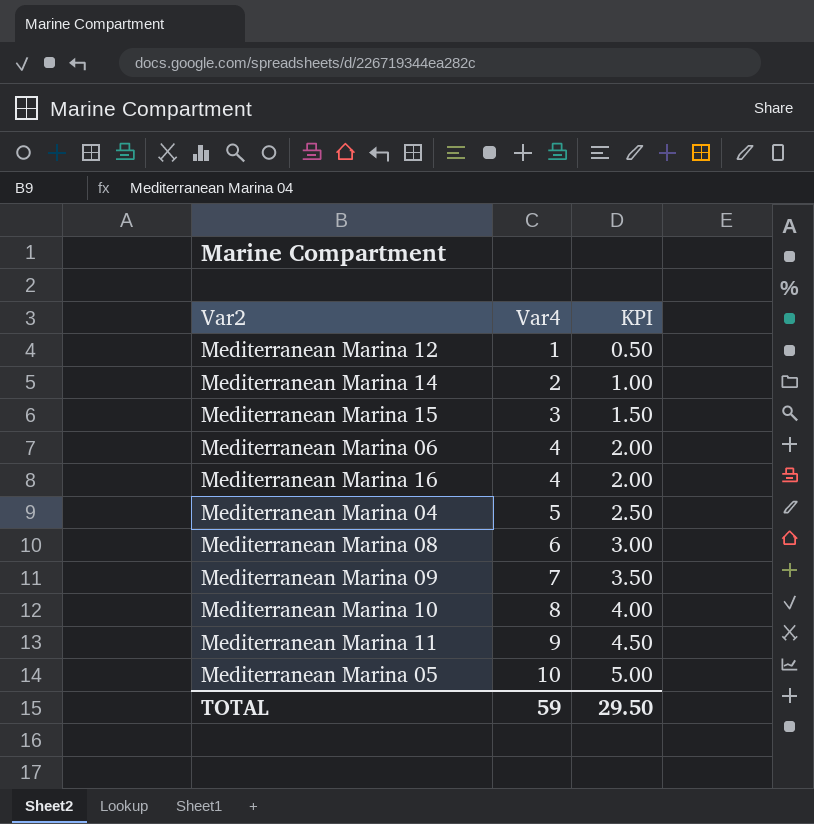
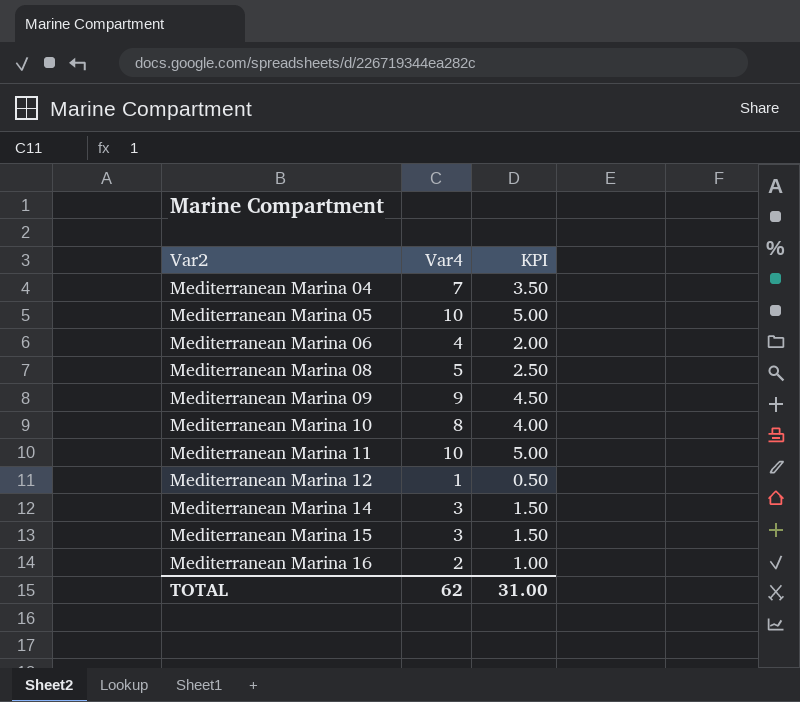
row order: Var4 ascending -> Var2 ascending
Mediterranean Marina 04 | Var4: 5 -> 7
Mediterranean Marina 04 | KPI: 2.50 -> 3.50
Mediterranean Marina 08 | Var4: 6 -> 5
Mediterranean Marina 08 | KPI: 3.00 -> 2.50
Mediterranean Marina 09 | Var4: 7 -> 9
Mediterranean Marina 09 | KPI: 3.50 -> 4.50
Mediterranean Marina 11 | Var4: 9 -> 10
Mediterranean Marina 11 | KPI: 4.50 -> 5.00
Mediterranean Marina 14 | Var4: 2 -> 3
Mediterranean Marina 14 | KPI: 1.00 -> 1.50
Mediterranean Marina 16 | Var4: 4 -> 2
Mediterranean Marina 16 | KPI: 2.00 -> 1.00
TOTAL | Var4: 59 -> 62
TOTAL | KPI: 29.50 -> 31.00

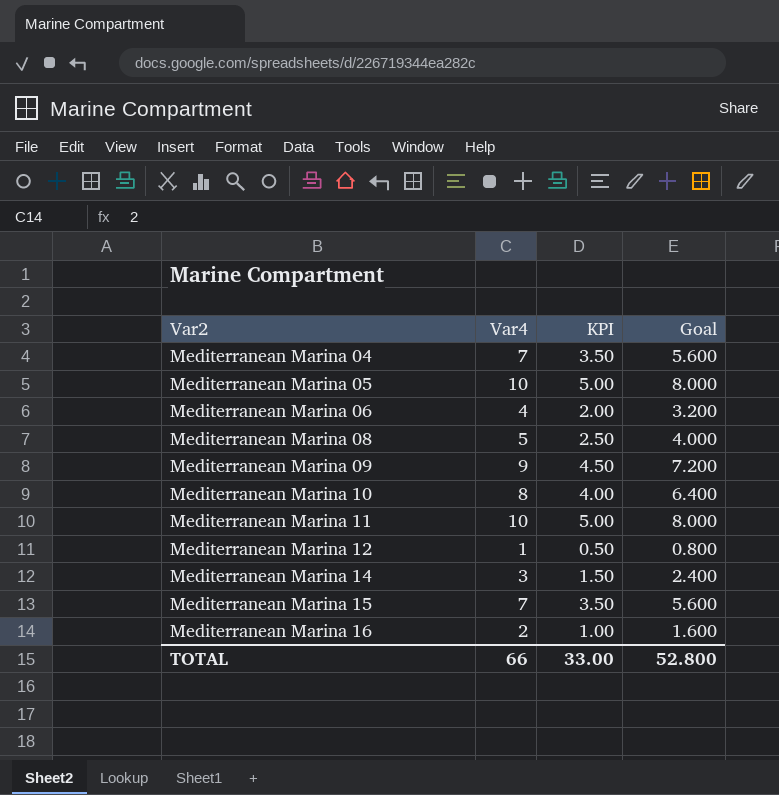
column Goal | formula: none -> [Var4] * 0.8
Mediterranean Marina 15 | Var4: 3 -> 7
Mediterranean Marina 15 | KPI: 1.50 -> 3.50
TOTAL | Var4: 62 -> 66
TOTAL | KPI: 31.00 -> 33.00

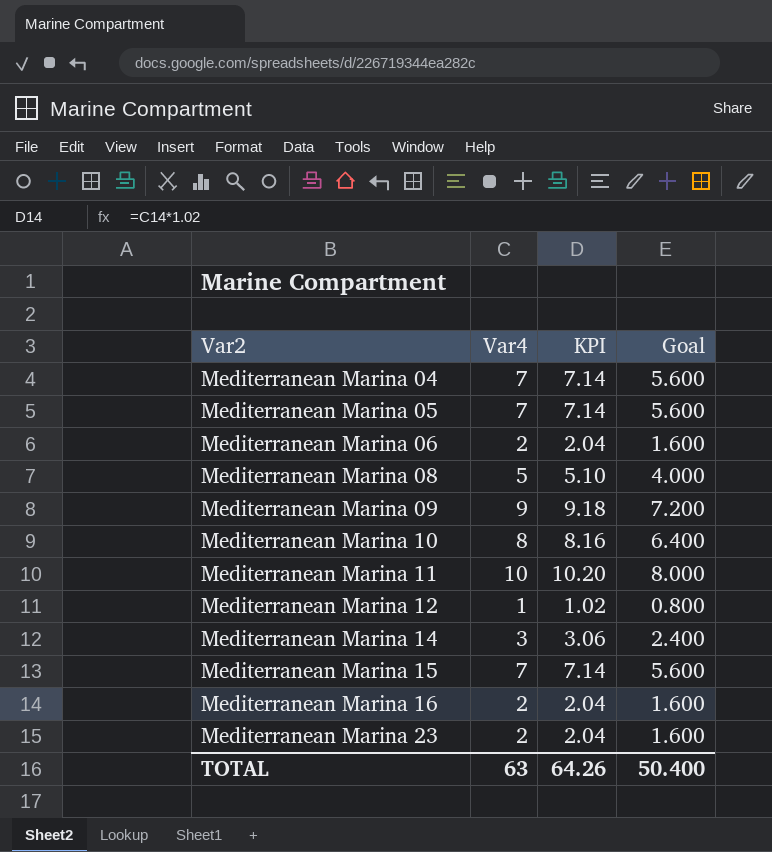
column KPI | formula: [Var4] * 0.5 -> [Var4] * 1.02
Mediterranean Marina 05 | Var4: 10 -> 7
Mediterranean Marina 05 | Goal: 8.000 -> 5.600
Mediterranean Marina 06 | Var4: 4 -> 2
Mediterranean Marina 06 | Goal: 3.200 -> 1.600
row Mediterranean Marina 23: none -> 2 | 2.04 | 1.600
TOTAL | Var4: 66 -> 63
TOTAL | KPI: 33.00 -> 64.26
TOTAL | Goal: 52.800 -> 50.400

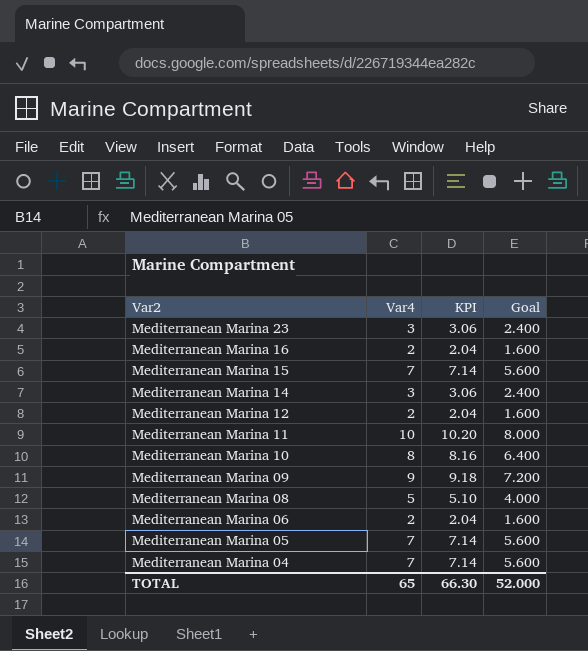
row order: Var2 ascending -> Var2 descending
Mediterranean Marina 23 | Var4: 2 -> 3
Mediterranean Marina 23 | KPI: 2.04 -> 3.06
Mediterranean Marina 23 | Goal: 1.600 -> 2.400
Mediterranean Marina 12 | Var4: 1 -> 2
Mediterranean Marina 12 | KPI: 1.02 -> 2.04
Mediterranean Marina 12 | Goal: 0.800 -> 1.600
TOTAL | Var4: 63 -> 65
TOTAL | KPI: 64.26 -> 66.30
TOTAL | Goal: 50.400 -> 52.000

